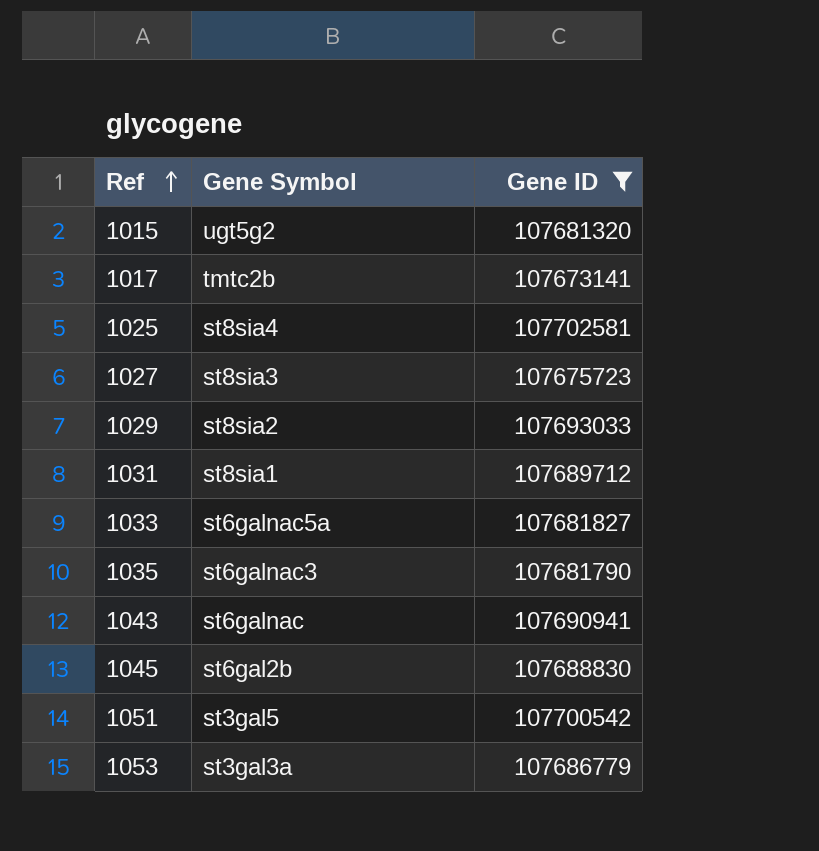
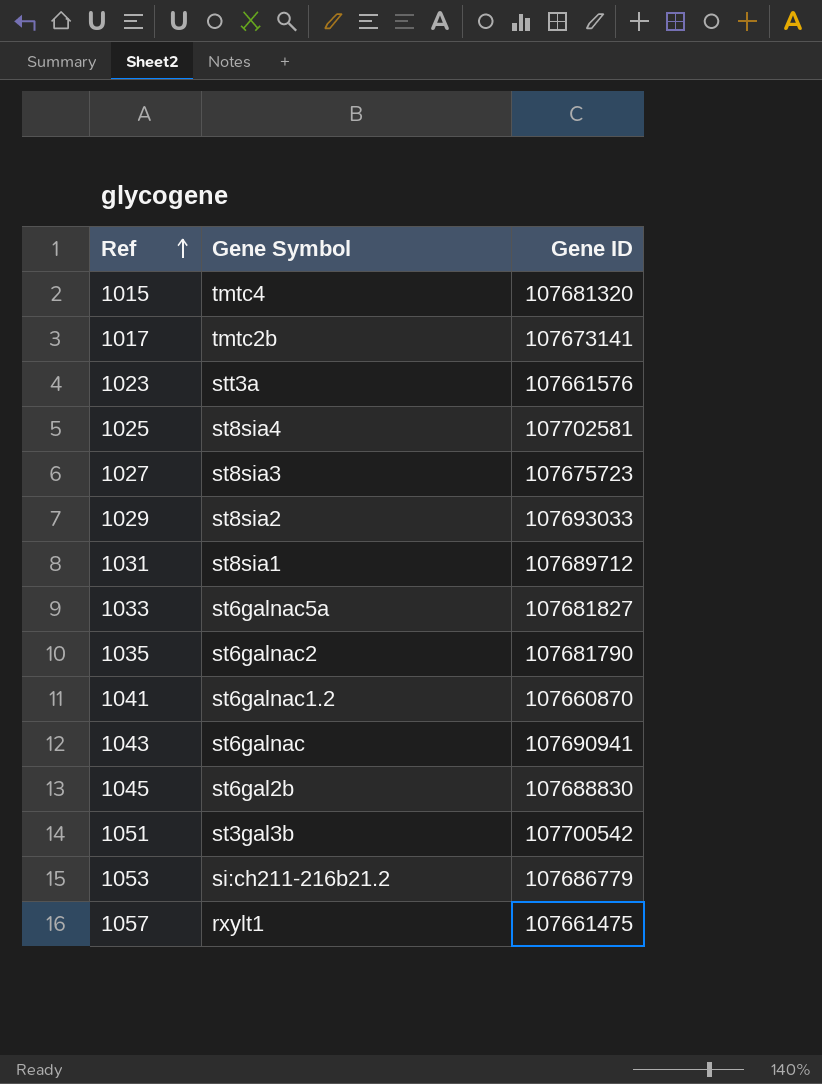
filter: Gene ID >= 107673141 -> none
1015 | Gene Symbol: ugt5g2 -> tmtc4
1035 | Gene Symbol: st6galnac3 -> st6galnac2
1051 | Gene Symbol: st3gal5 -> st3gal3b
1053 | Gene Symbol: st3gal3a -> si:ch211-216b21.2

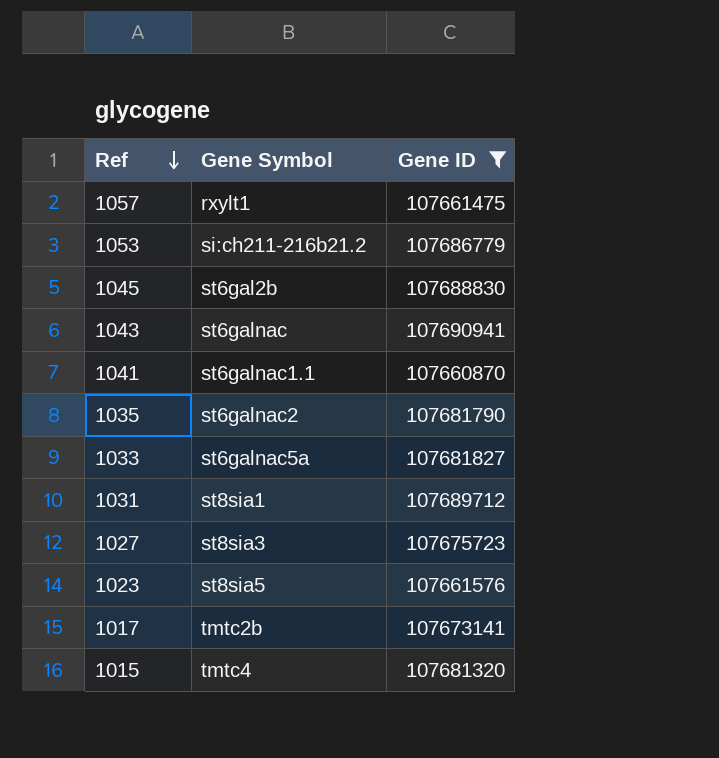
filter: none -> Gene ID <= 107690941
row order: Ref ascending -> Ref descending
1041 | Gene Symbol: st6galnac1.2 -> st6galnac1.1
1023 | Gene Symbol: stt3a -> st8sia5

